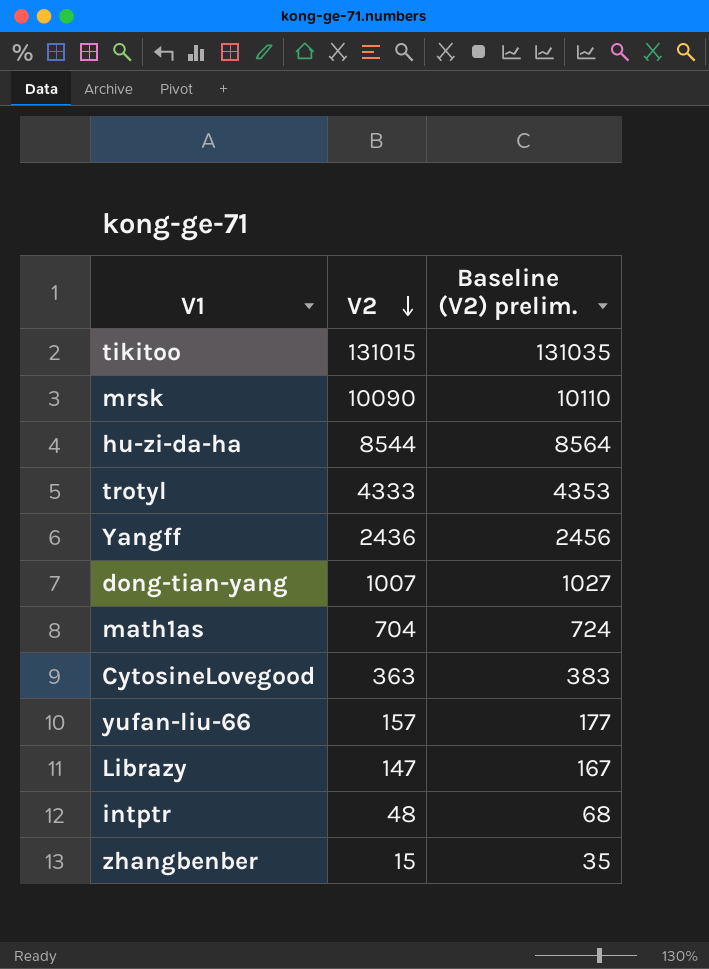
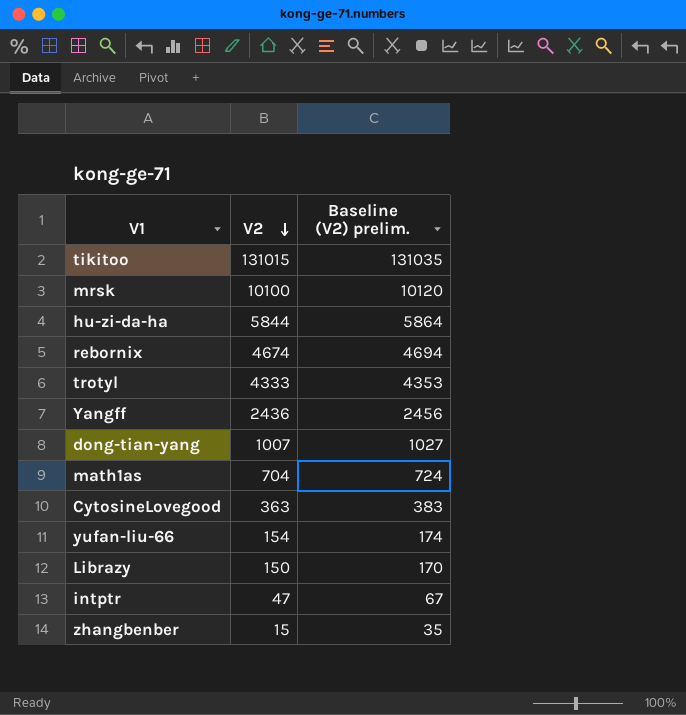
mrsk | V2: 10090 -> 10100
mrsk | Baseline (V2) prelim.: 10110 -> 10120
hu-zi-da-ha | V2: 8544 -> 5844
hu-zi-da-ha | Baseline (V2) prelim.: 8564 -> 5864
row rebornix: none -> 4674 | 4694
yufan-liu-66 | V2: 157 -> 154
yufan-liu-66 | Baseline (V2) prelim.: 177 -> 174
Librazy | V2: 147 -> 150
Librazy | Baseline (V2) prelim.: 167 -> 170
intptr | V2: 48 -> 47
intptr | Baseline (V2) prelim.: 68 -> 67

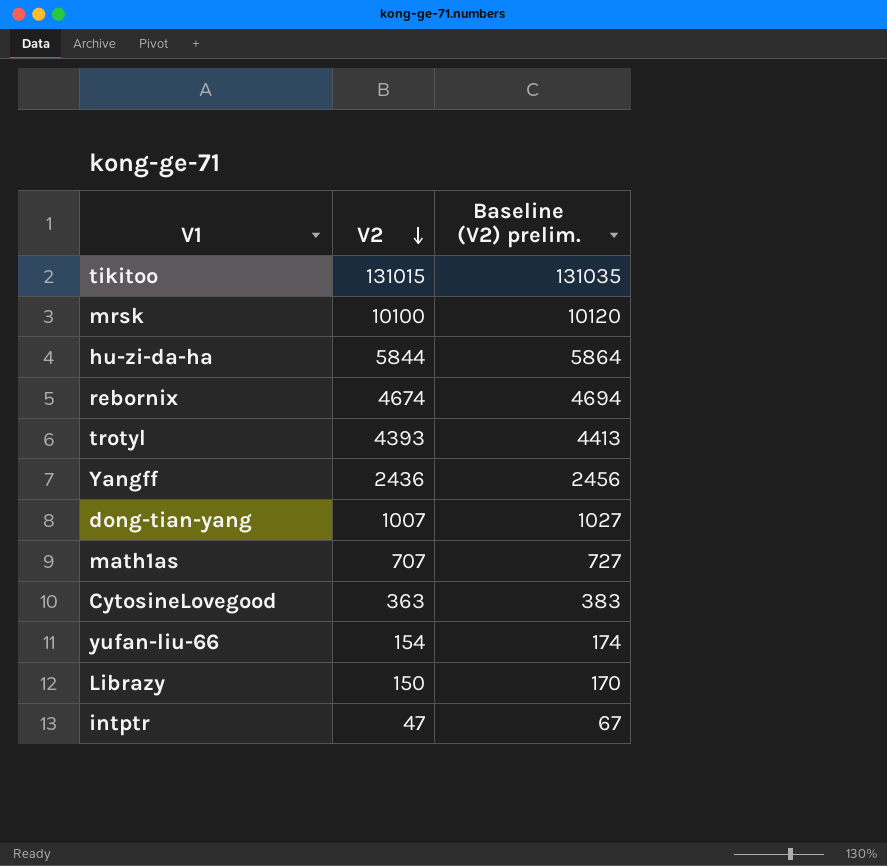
row zhangbenber: 15 | 35 -> none
trotyl | V2: 4333 -> 4393
trotyl | Baseline (V2) prelim.: 4353 -> 4413
math1as | V2: 704 -> 707
math1as | Baseline (V2) prelim.: 724 -> 727

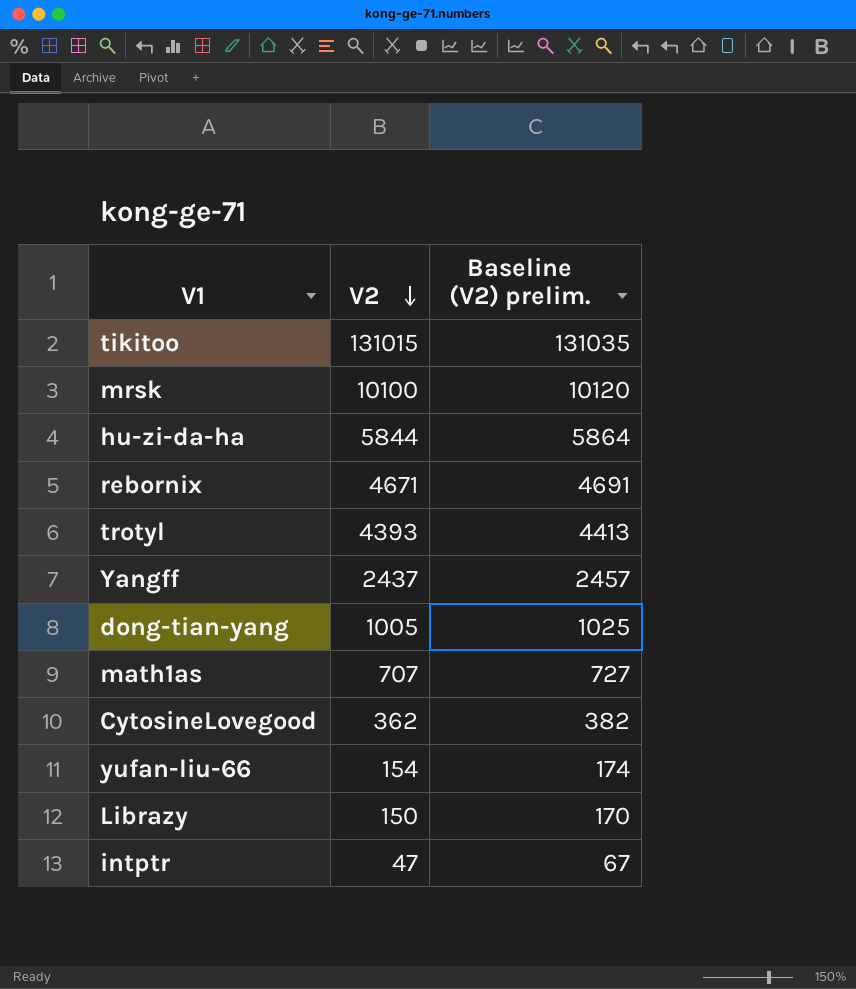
rebornix | V2: 4674 -> 4671
rebornix | Baseline (V2) prelim.: 4694 -> 4691
Yangff | V2: 2436 -> 2437
Yangff | Baseline (V2) prelim.: 2456 -> 2457
dong-tian-yang | V2: 1007 -> 1005
dong-tian-yang | Baseline (V2) prelim.: 1027 -> 1025
CytosineLovegood | V2: 363 -> 362
CytosineLovegood | Baseline (V2) prelim.: 383 -> 382

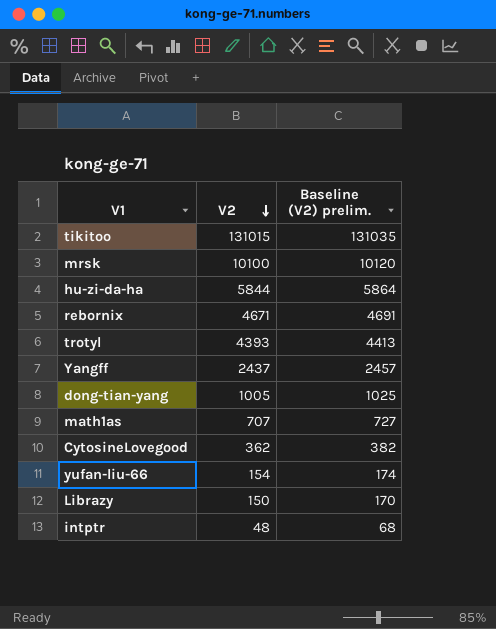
intptr | V2: 47 -> 48
intptr | Baseline (V2) prelim.: 67 -> 68

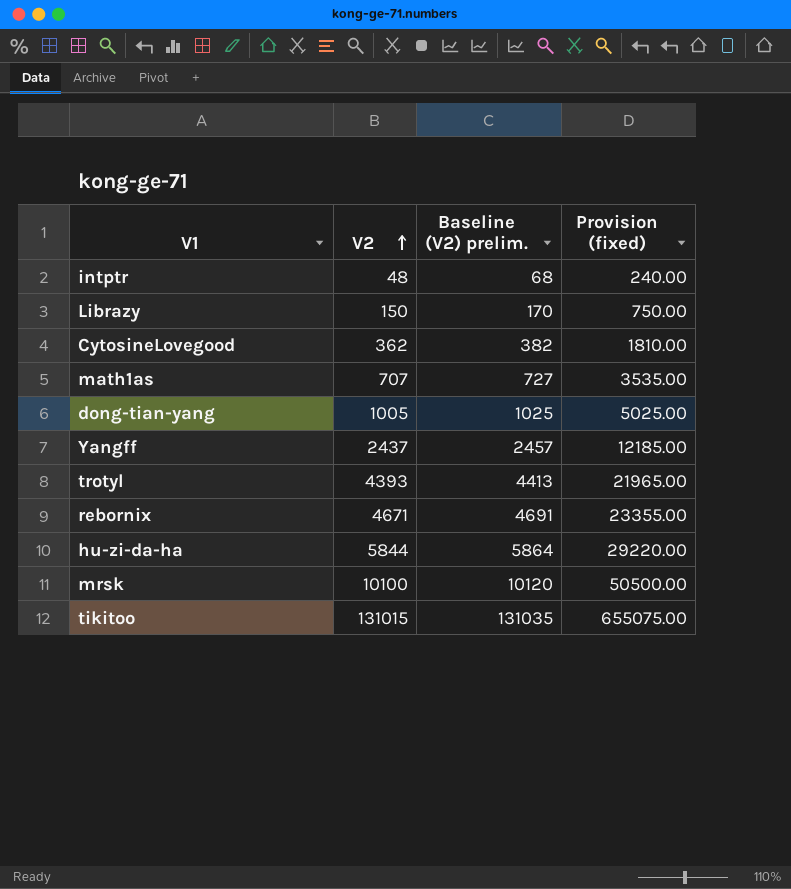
row order: V2 descending -> V2 ascending
column Provision (fixed) | formula: none -> [V2] * 5
row yufan-liu-66: 154 | 174 -> none

